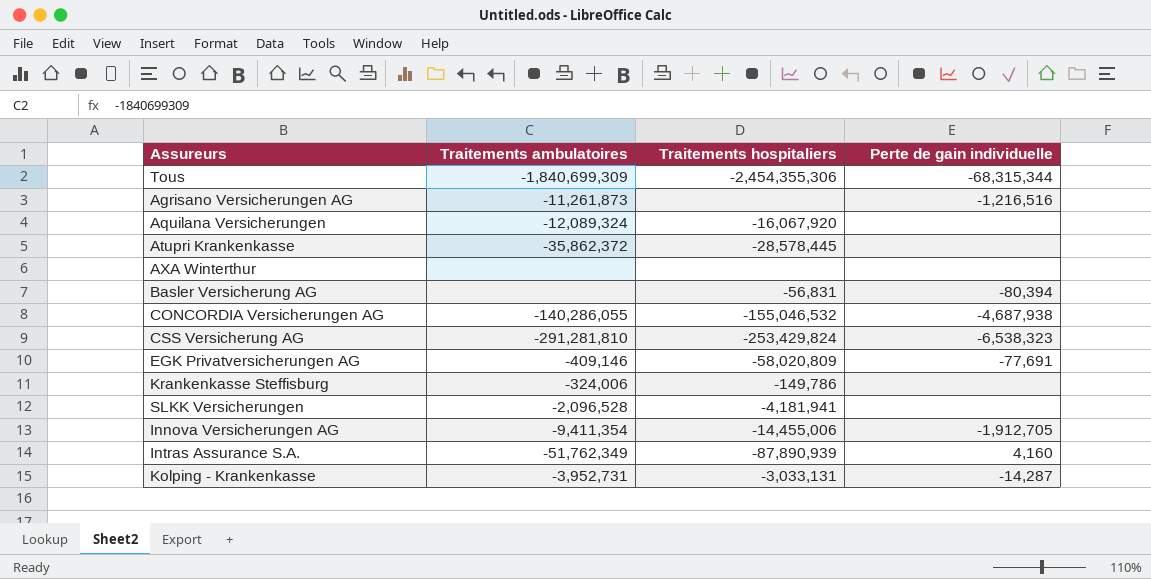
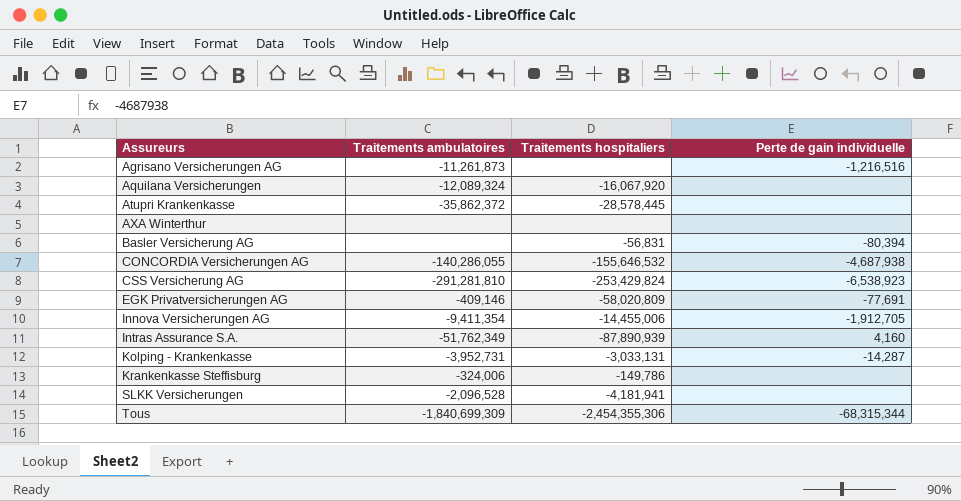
row order: none -> Assureurs ascending
CONCORDIA Versicherungen AG | Traitements hospitaliers: -155,046,532 -> -155,646,532
CSS Versicherung AG | Perte de gain individuelle: -6,538,323 -> -6,538,923

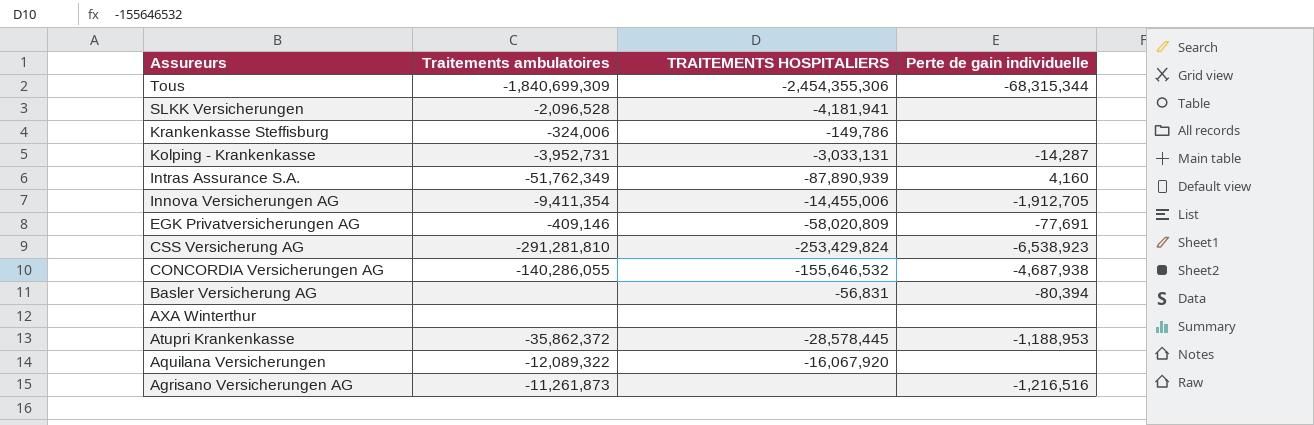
row order: Assureurs ascending -> Assureurs descending
column name: Traitements hospitaliers -> TRAITEMENTS HOSPITALIERS
Atupri Krankenkasse | Perte de gain individuelle: none -> -1,188,953
Aquilana Versicherungen | Traitements ambulatoires: -12,089,324 -> -12,089,322

